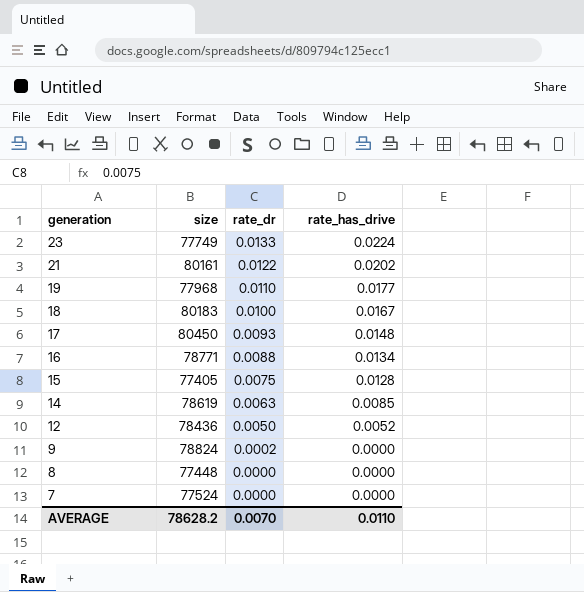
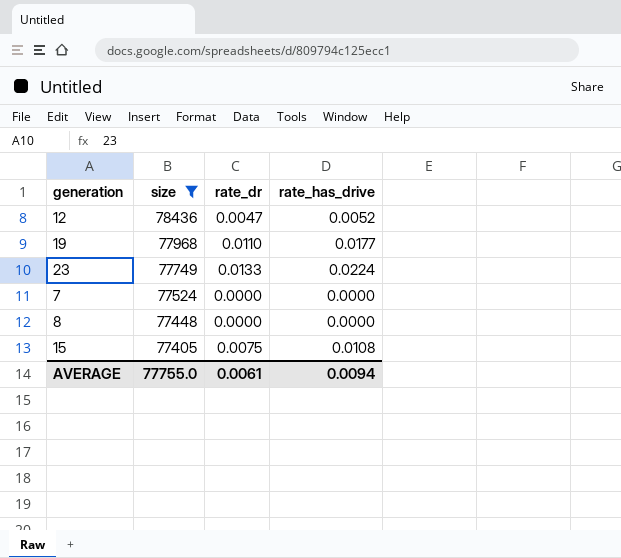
filter: none -> size <= 78436
row order: generation descending -> size descending
12 | rate_dr: 0.0050 -> 0.0047
15 | rate_has_drive: 0.0128 -> 0.0108
AVERAGE | size: 78628.2 -> 77755.0
AVERAGE | rate_dr: 0.0070 -> 0.0061
AVERAGE | rate_has_drive: 0.0110 -> 0.0094

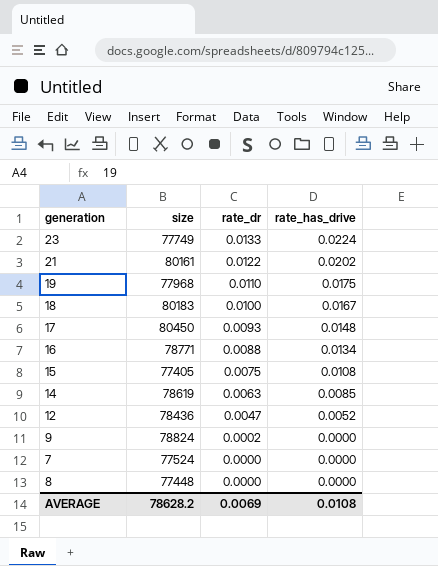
filter: size <= 78436 -> none
row order: size descending -> rate_dr descending
19 | rate_has_drive: 0.0177 -> 0.0175
AVERAGE | size: 77755.0 -> 78628.2
AVERAGE | rate_dr: 0.0061 -> 0.0069
AVERAGE | rate_has_drive: 0.0094 -> 0.0108

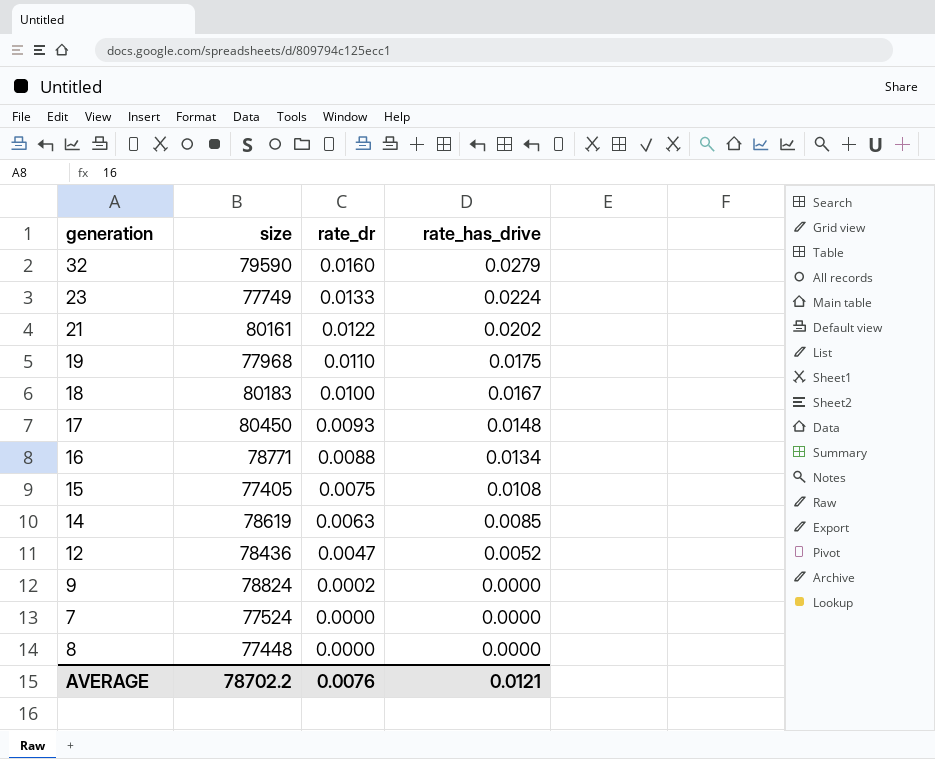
row 32: none -> 79590 | 0.0160 | 0.0279
AVERAGE | size: 78628.2 -> 78702.2
AVERAGE | rate_dr: 0.0069 -> 0.0076
AVERAGE | rate_has_drive: 0.0108 -> 0.0121

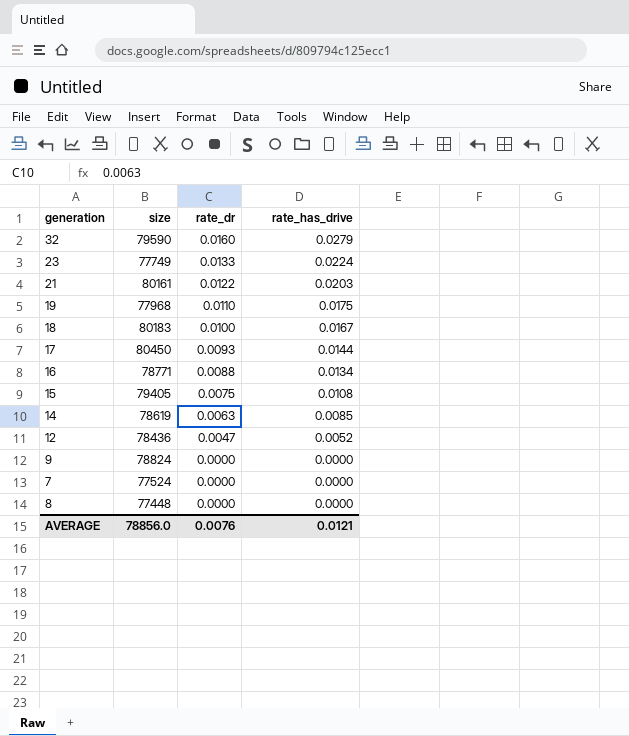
21 | rate_has_drive: 0.0202 -> 0.0203
17 | rate_has_drive: 0.0148 -> 0.0144
15 | size: 77405 -> 79405
9 | rate_dr: 0.0002 -> 0.0000
AVERAGE | size: 78702.2 -> 78856.0

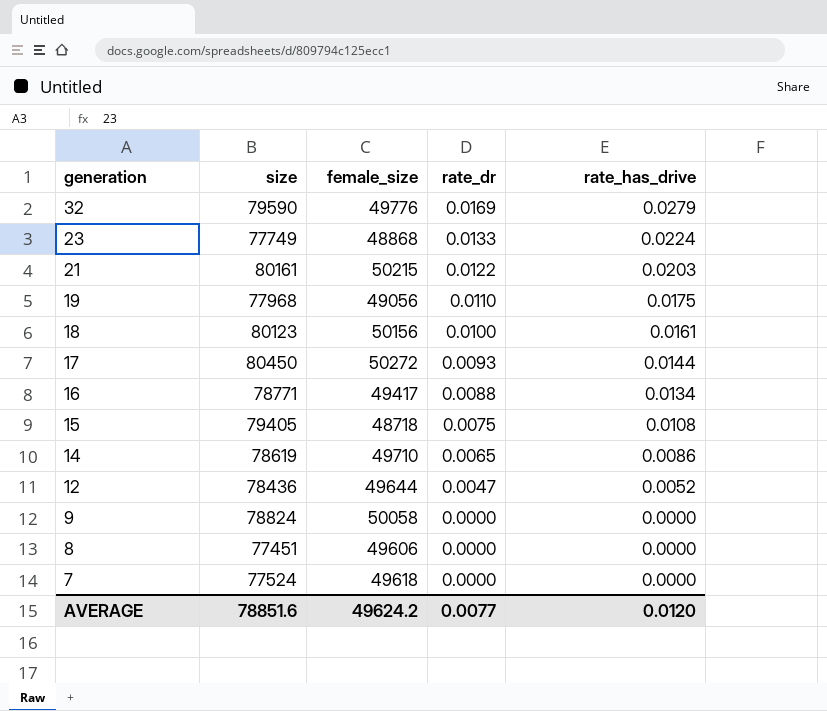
row order: rate_dr descending -> generation descending
column female_size | position: none -> 3
32 | rate_dr: 0.0160 -> 0.0169
18 | size: 80183 -> 80123
18 | rate_has_drive: 0.0167 -> 0.0161
14 | rate_dr: 0.0063 -> 0.0065
14 | rate_has_drive: 0.0085 -> 0.0086
8 | size: 77448 -> 77451
AVERAGE | size: 78856.0 -> 78851.6
AVERAGE | rate_dr: 0.0076 -> 0.0077
AVERAGE | rate_has_drive: 0.0121 -> 0.0120

